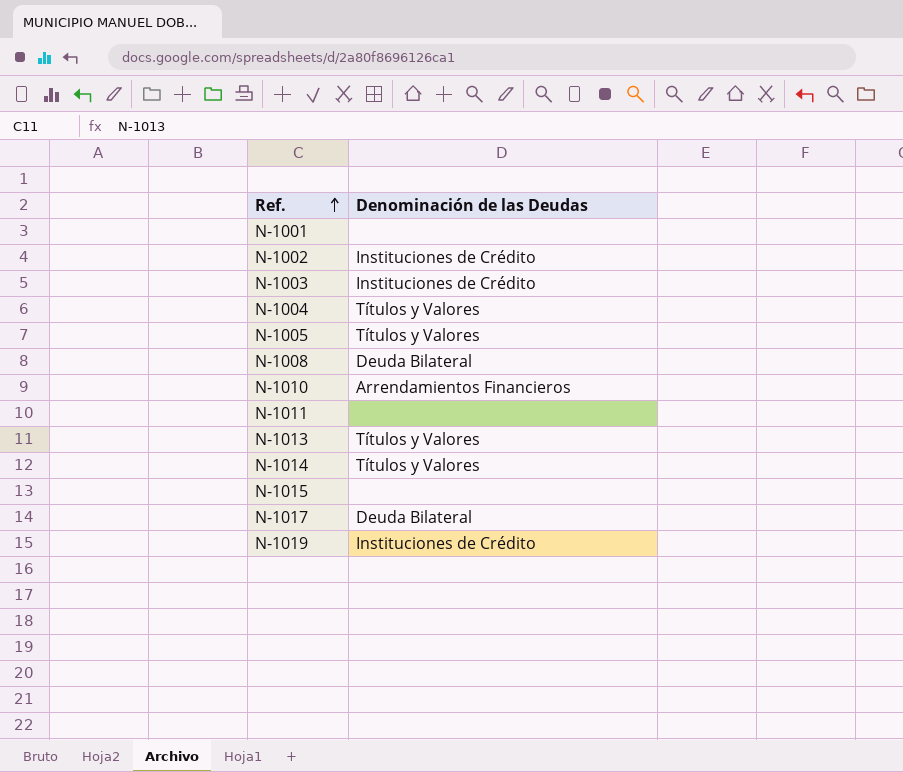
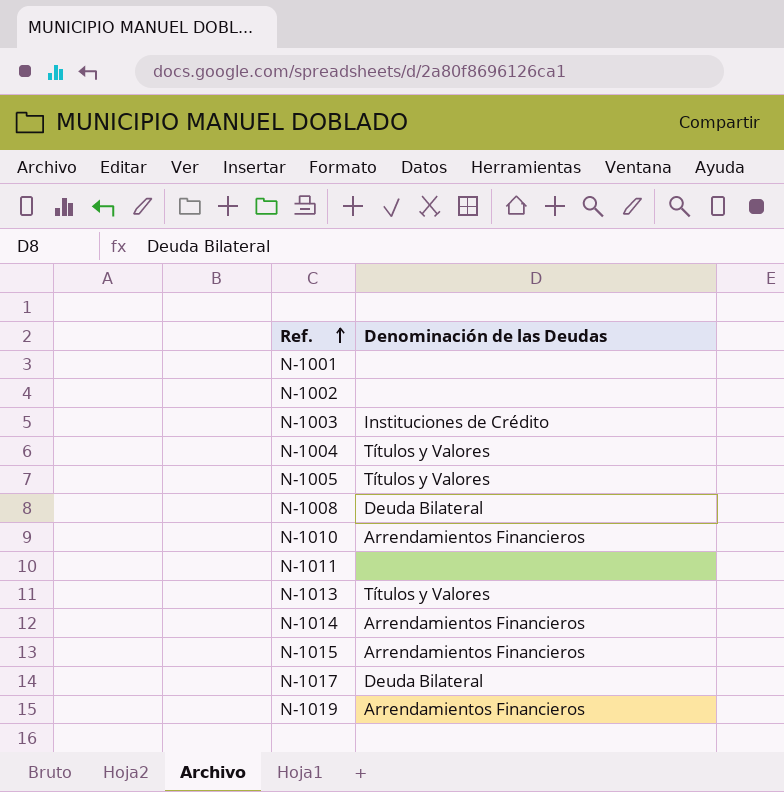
N-1002 | Denominación de las Deudas: Instituciones de Crédito -> none
N-1014 | Denominación de las Deudas: Títulos y Valores -> Arrendamientos Financieros
N-1015 | Denominación de las Deudas: none -> Arrendamientos Financieros
N-1019 | Denominación de las Deudas: Instituciones de Crédito -> Arrendamientos Financieros

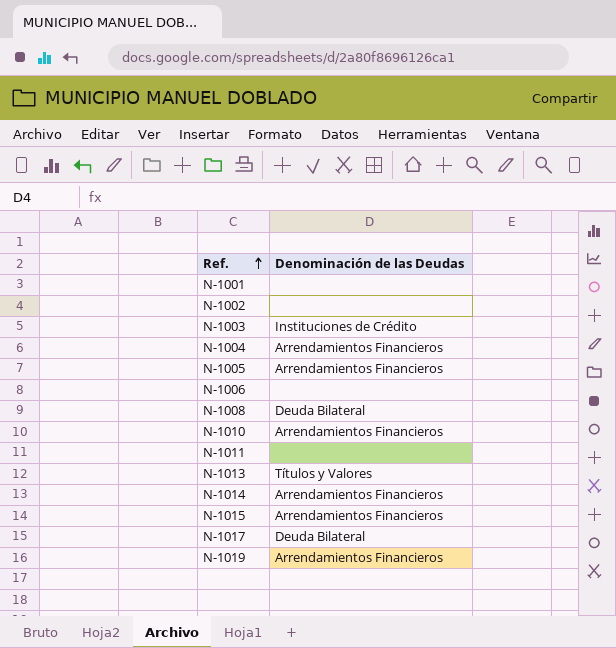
N-1004 | Denominación de las Deudas: Títulos y Valores -> Arrendamientos Financieros
N-1005 | Denominación de las Deudas: Títulos y Valores -> Arrendamientos Financieros
row N-1006: none -> none

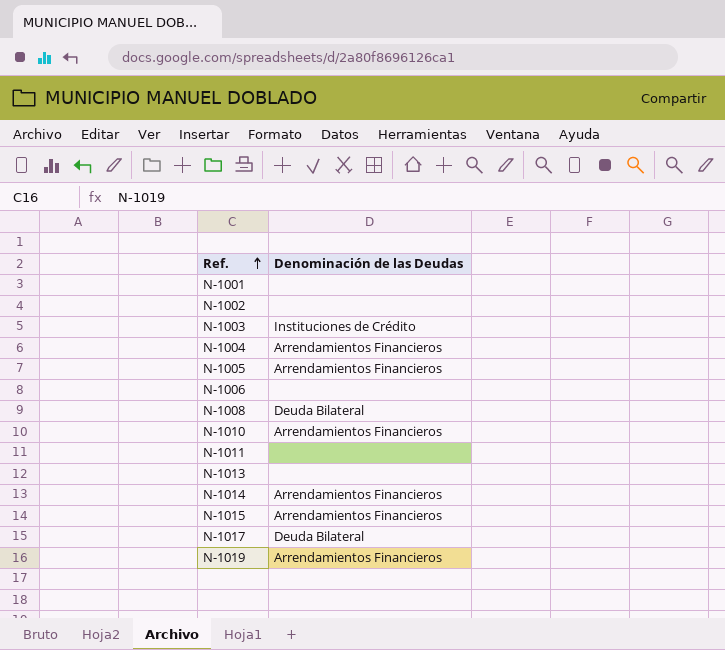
N-1013 | Denominación de las Deudas: Títulos y Valores -> none

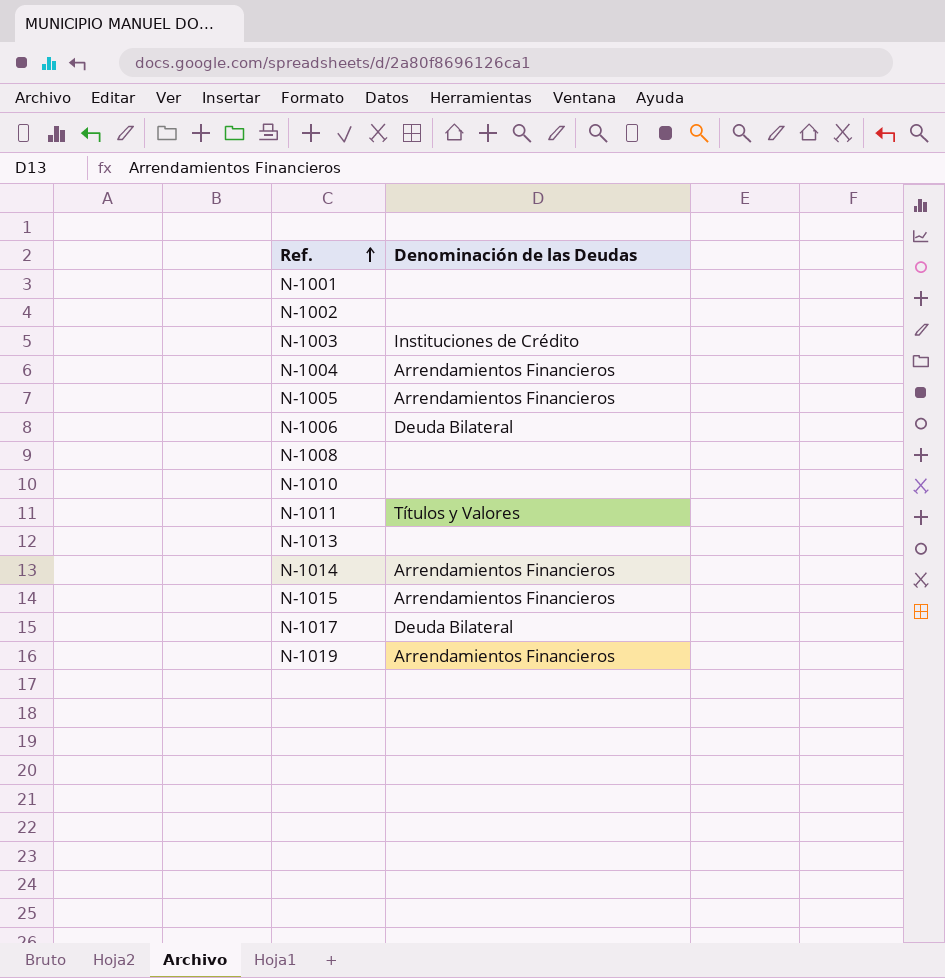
N-1006 | Denominación de las Deudas: none -> Deuda Bilateral
N-1008 | Denominación de las Deudas: Deuda Bilateral -> none
N-1010 | Denominación de las Deudas: Arrendamientos Financieros -> none
N-1011 | Denominación de las Deudas: none -> Títulos y Valores

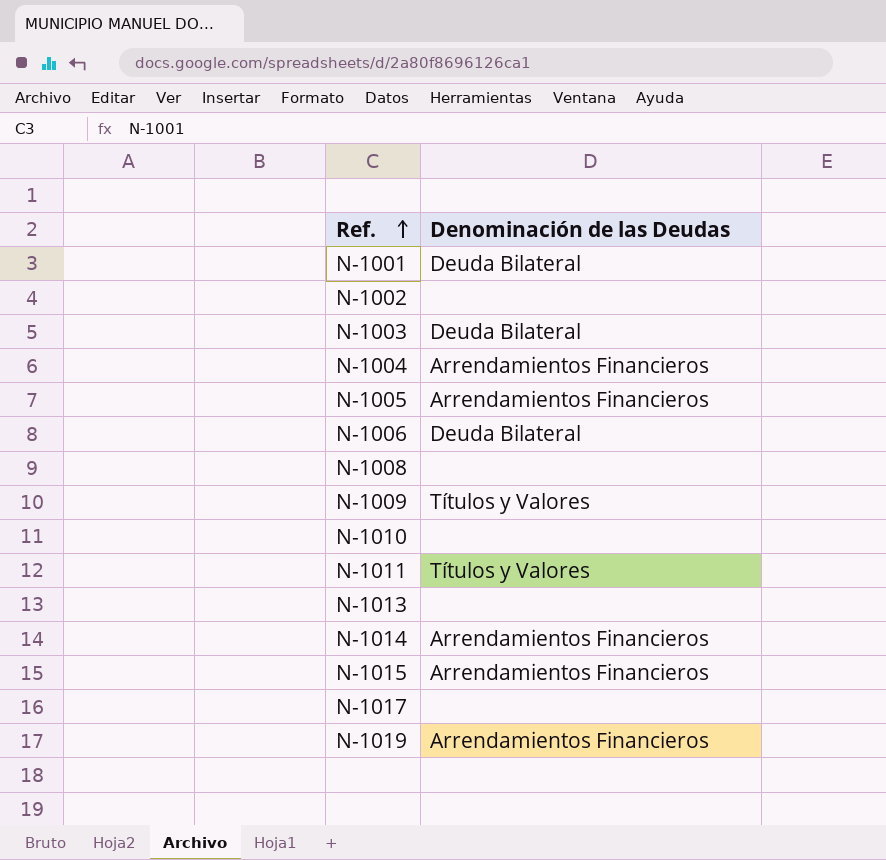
N-1001 | Denominación de las Deudas: none -> Deuda Bilateral
N-1003 | Denominación de las Deudas: Instituciones de Crédito -> Deuda Bilateral
row N-1009: none -> Títulos y Valores
N-1017 | Denominación de las Deudas: Deuda Bilateral -> none

